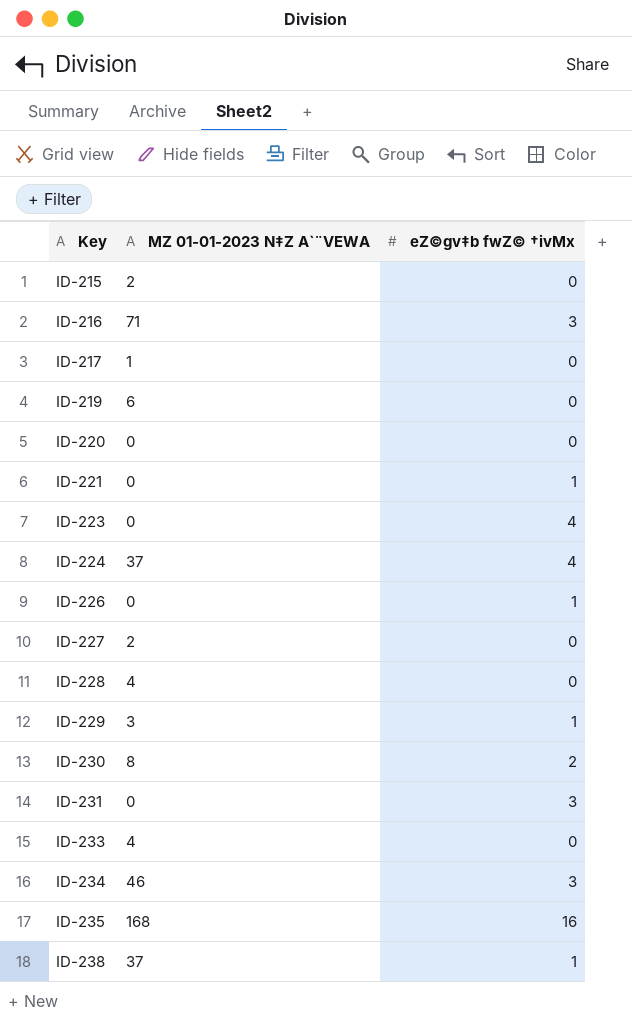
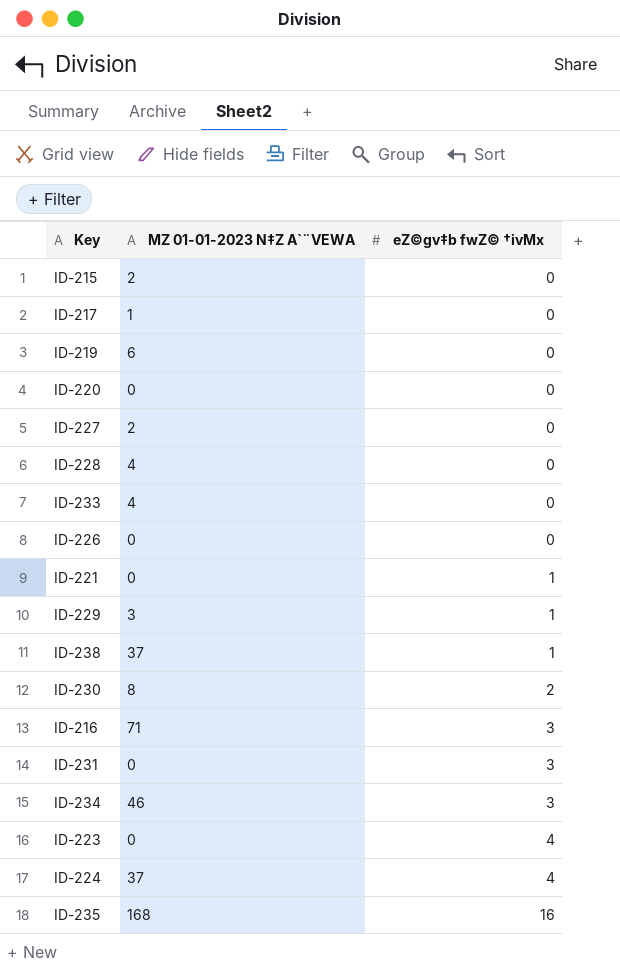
row order: Key ascending -> eZ©gv‡b fwZ© †ivMx ascending
ID-226 | eZ©gv‡b fwZ© †ivMx: 1 -> 0

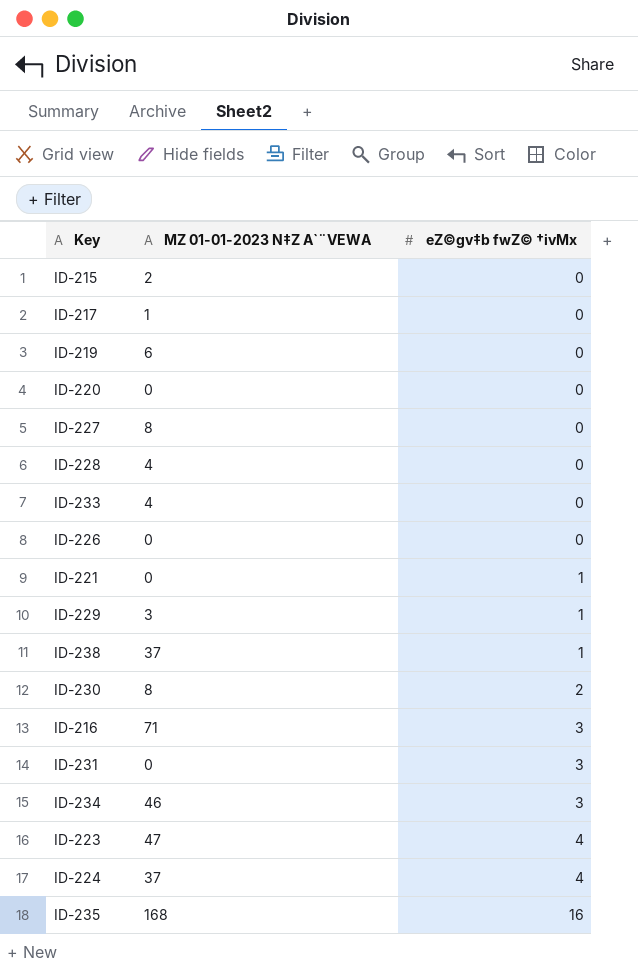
ID-227 | MZ 01-01-2023 N‡Z A`¨VEWA: 2 -> 8
ID-223 | MZ 01-01-2023 N‡Z A`¨VEWA: 0 -> 47

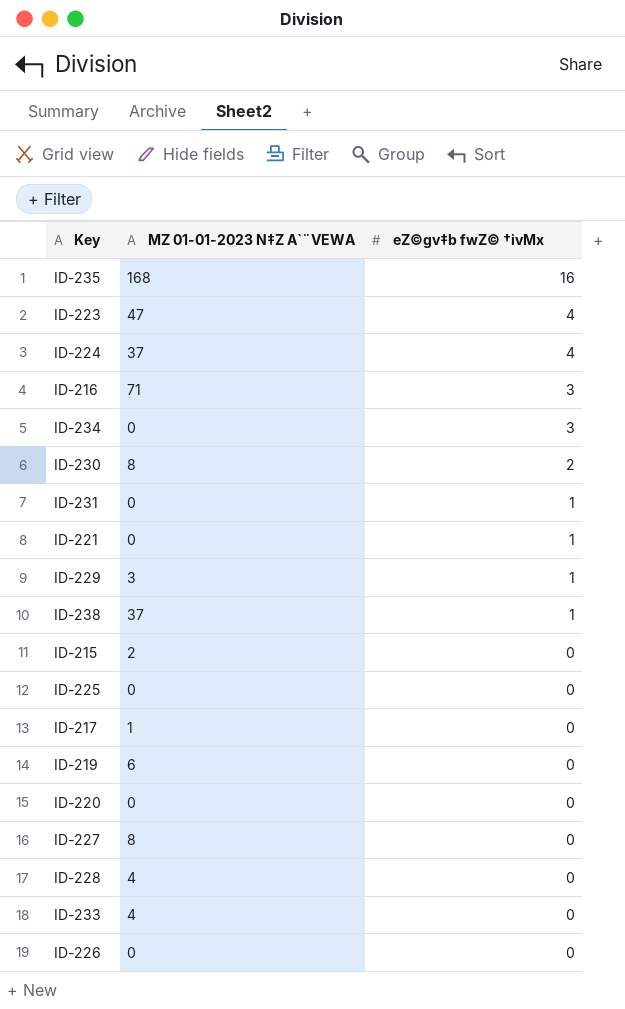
row order: eZ©gv‡b fwZ© †ivMx ascending -> eZ©gv‡b fwZ© †ivMx descending
ID-234 | MZ 01-01-2023 N‡Z A`¨VEWA: 46 -> 0
ID-231 | eZ©gv‡b fwZ© †ivMx: 3 -> 1
row ID-225: none -> 0 | 0

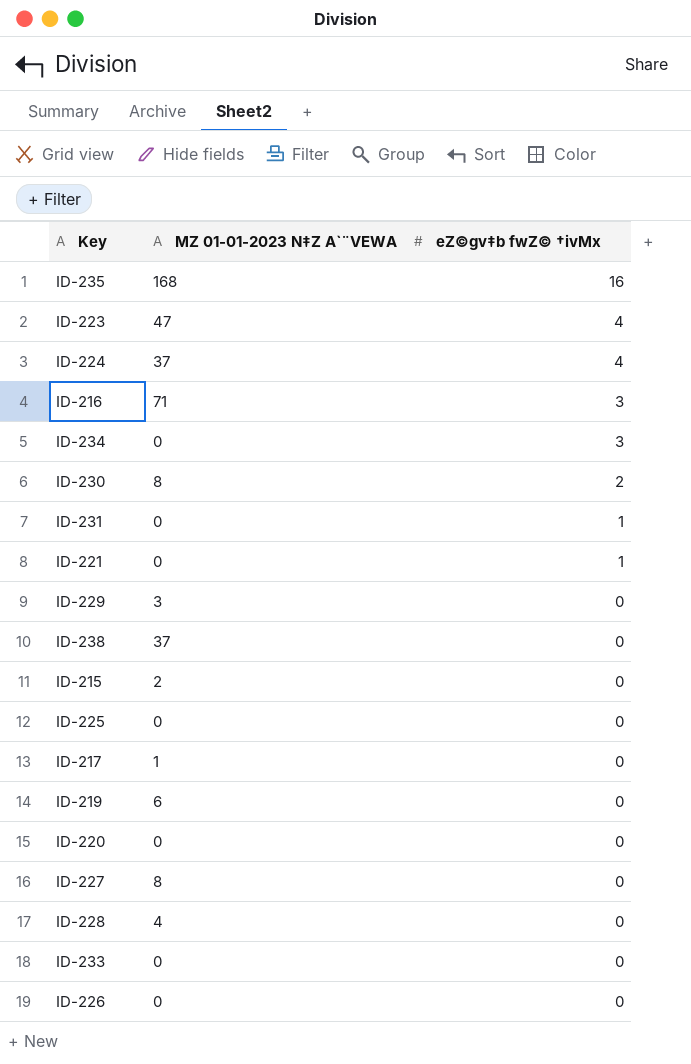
ID-229 | eZ©gv‡b fwZ© †ivMx: 1 -> 0
ID-238 | eZ©gv‡b fwZ© †ivMx: 1 -> 0
ID-233 | MZ 01-01-2023 N‡Z A`¨VEWA: 4 -> 0

